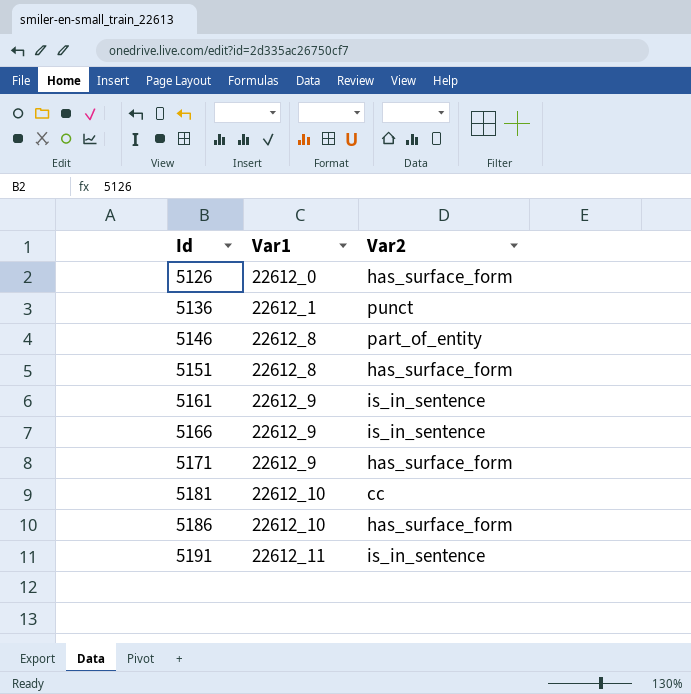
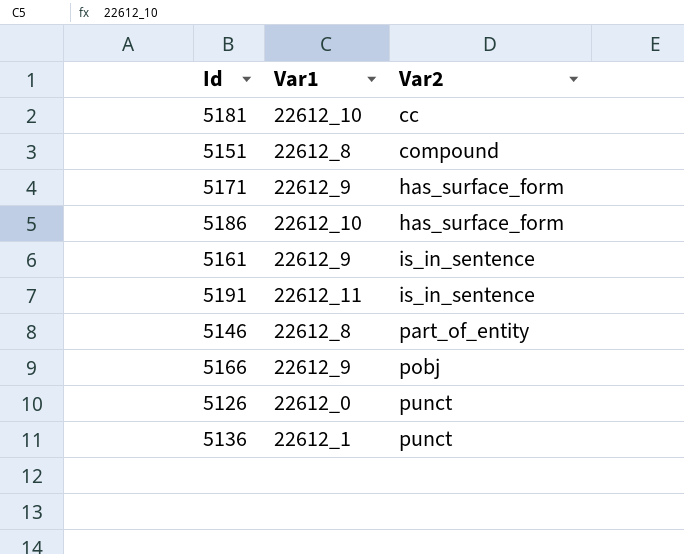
row order: Id ascending -> Var2 ascending
5151 | Var2: has_surface_form -> compound
5166 | Var2: is_in_sentence -> pobj
5126 | Var2: has_surface_form -> punct

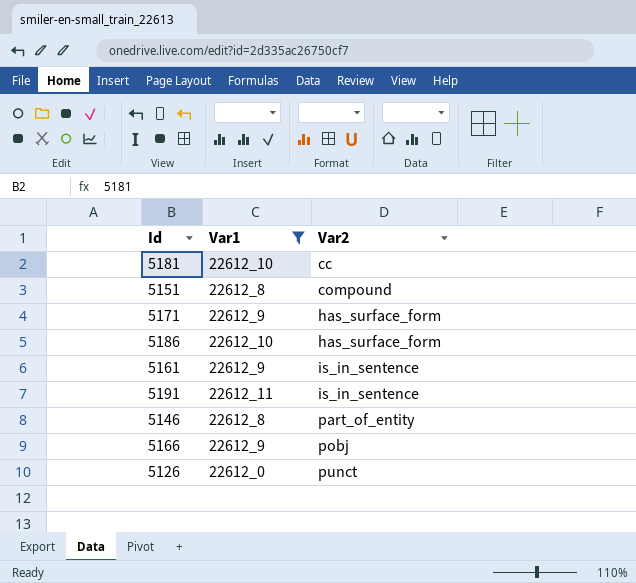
filter: none -> Var1 != 22612_1

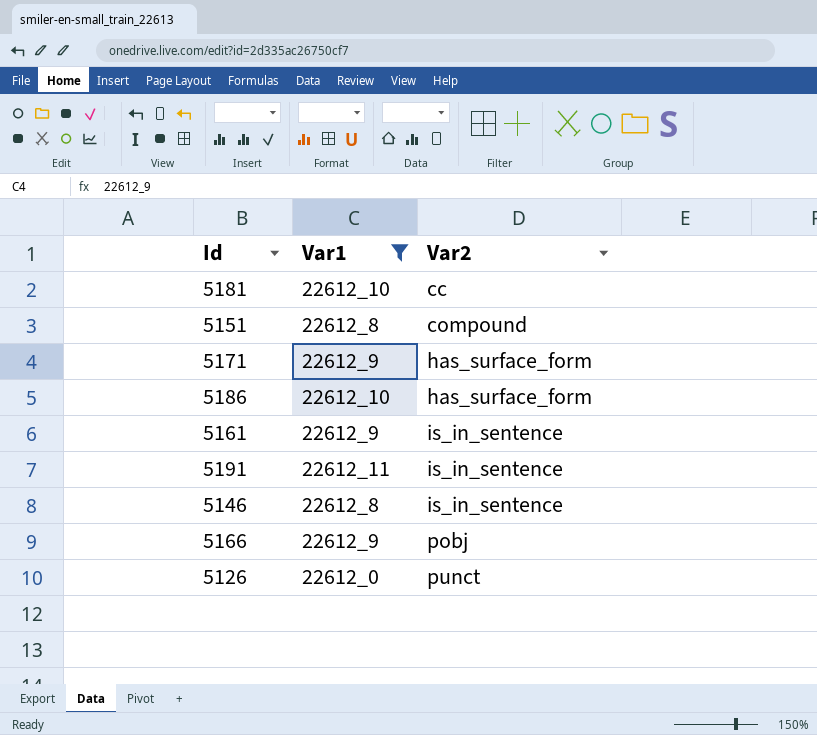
5146 | Var2: part_of_entity -> is_in_sentence

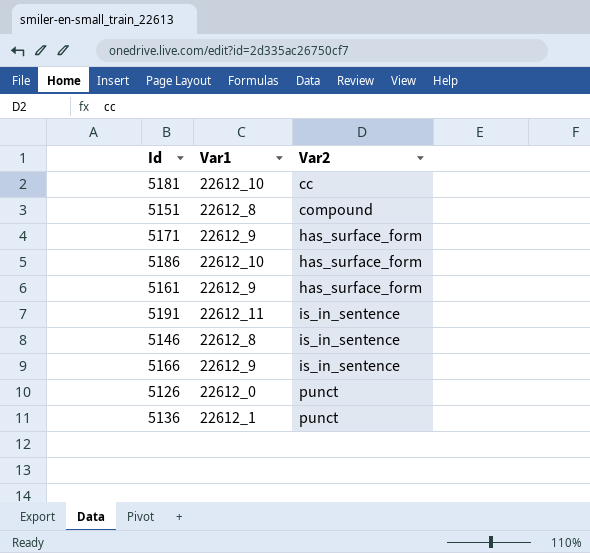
filter: Var1 != 22612_1 -> none
5161 | Var2: is_in_sentence -> has_surface_form
5166 | Var2: pobj -> is_in_sentence

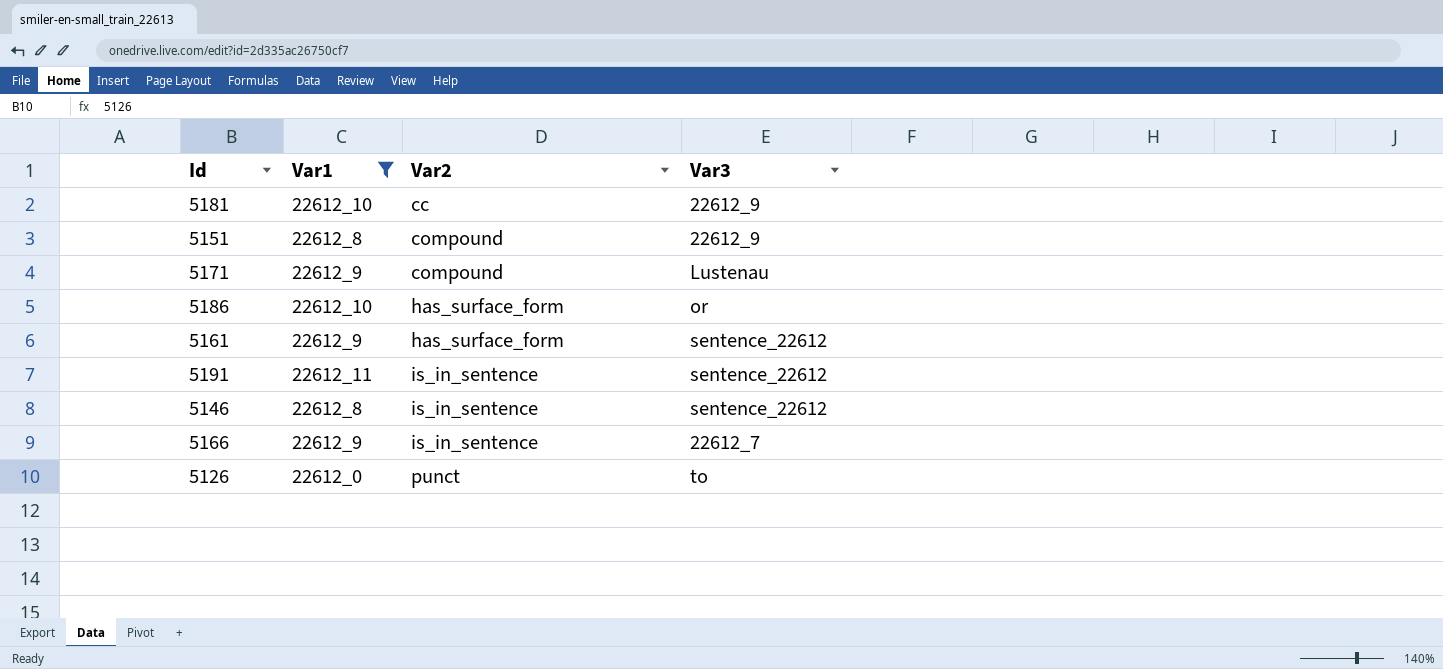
filter: none -> Var1 != 22612_1
column Var3 | position: none -> 4
5171 | Var2: has_surface_form -> compound

